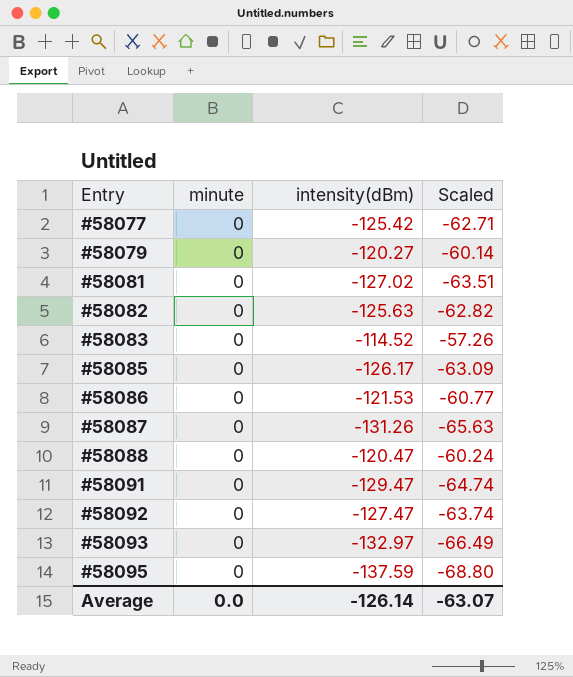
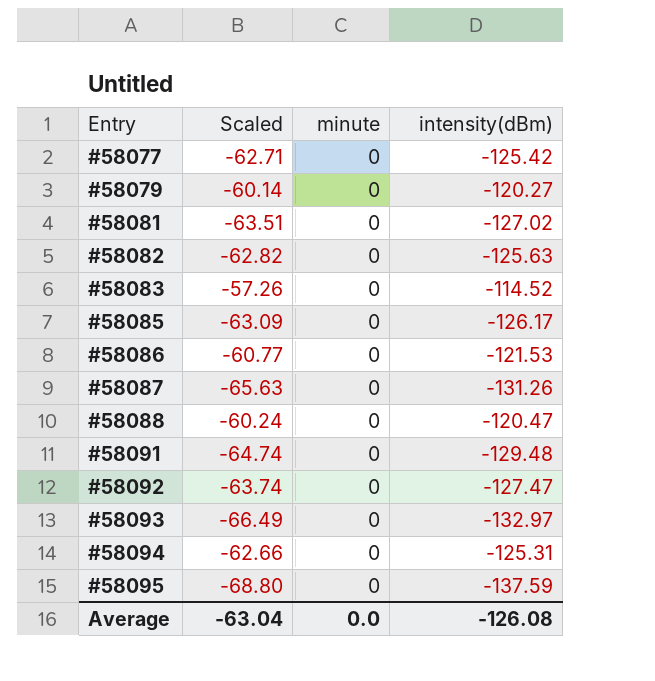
column Scaled | position: 4 -> 2
#58091 | intensity(dBm): -129.47 -> -129.48
row #58094: none -> -62.66 | 0 | -125.31
Average | Scaled: -63.07 -> -63.04
Average | intensity(dBm): -126.14 -> -126.08

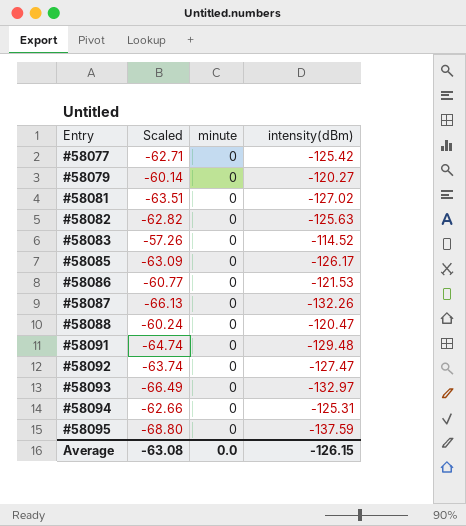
#58087 | Scaled: -65.63 -> -66.13
#58087 | intensity(dBm): -131.26 -> -132.26
Average | Scaled: -63.04 -> -63.08
Average | intensity(dBm): -126.08 -> -126.15

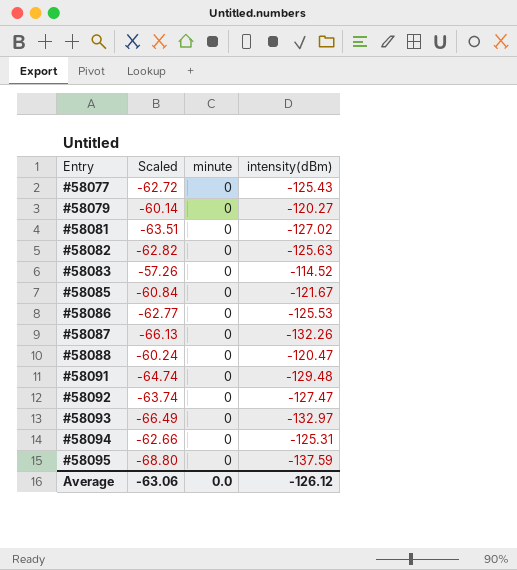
#58077 | Scaled: -62.71 -> -62.72
#58077 | intensity(dBm): -125.42 -> -125.43
#58085 | Scaled: -63.09 -> -60.84
#58085 | intensity(dBm): -126.17 -> -121.67
#58086 | Scaled: -60.77 -> -62.77
#58086 | intensity(dBm): -121.53 -> -125.53
Average | Scaled: -63.08 -> -63.06
Average | intensity(dBm): -126.15 -> -126.12

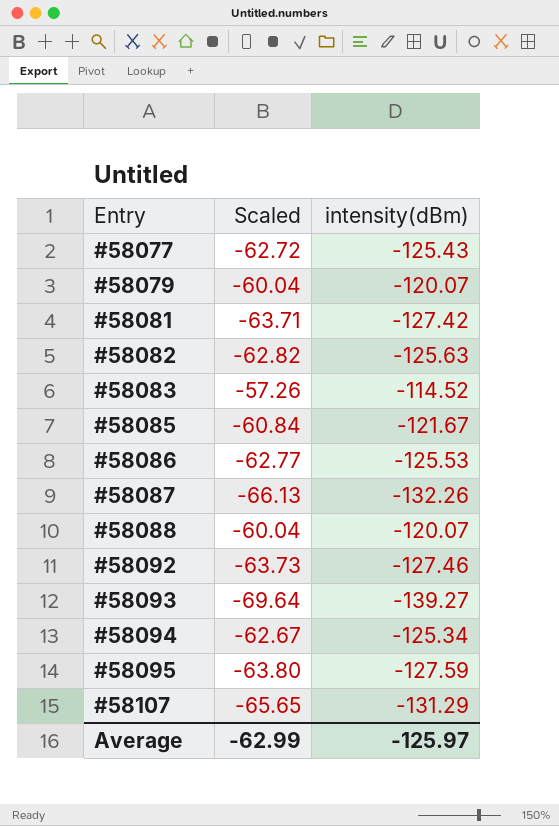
column minute | position: 3 -> none
row #58091: -64.74 | 0 | -129.48 -> none
#58079 | Scaled: -60.14 -> -60.04
#58079 | intensity(dBm): -120.27 -> -120.07
#58081 | Scaled: -63.51 -> -63.71
#58081 | intensity(dBm): -127.02 -> -127.42
#58088 | Scaled: -60.24 -> -60.04
#58088 | intensity(dBm): -120.47 -> -120.07
#58092 | Scaled: -63.74 -> -63.73
#58092 | intensity(dBm): -127.47 -> -127.46
#58093 | Scaled: -66.49 -> -69.64
#58093 | intensity(dBm): -132.97 -> -139.27
#58094 | Scaled: -62.66 -> -62.67
#58094 | intensity(dBm): -125.31 -> -125.34
#58095 | Scaled: -68.80 -> -63.80
#58095 | intensity(dBm): -137.59 -> -127.59
row #58107: none -> -65.65 | -131.29
Average | Scaled: -63.06 -> -62.99
Average | intensity(dBm): -126.12 -> -125.97

